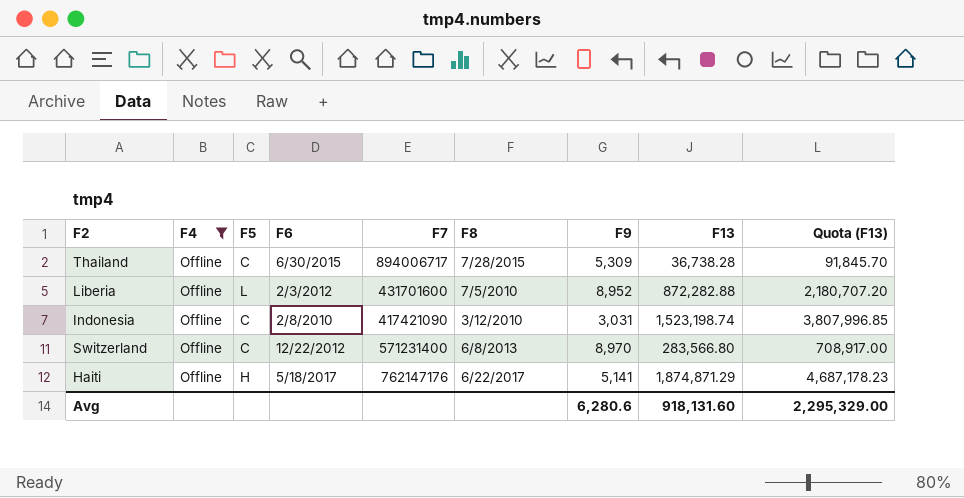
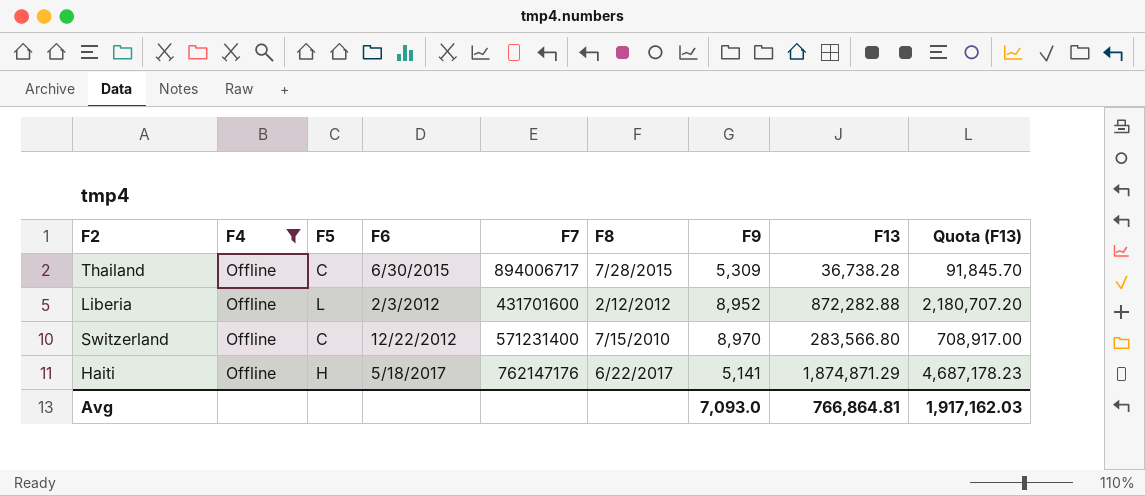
row Indonesia: Offline | C | 2/8/2010 | 417421090 | 3/12/2010 | 3,031 | 1,523,198.74 | 3,807,996.85 -> none
Liberia | F8: 7/5/2010 -> 2/12/2012
Switzerland | F8: 6/8/2013 -> 7/15/2010
Avg | F9: 6,280.6 -> 7,093.0
Avg | F13: 918,131.60 -> 766,864.81
Avg | Quota (F13): 2,295,329.00 -> 1,917,162.03

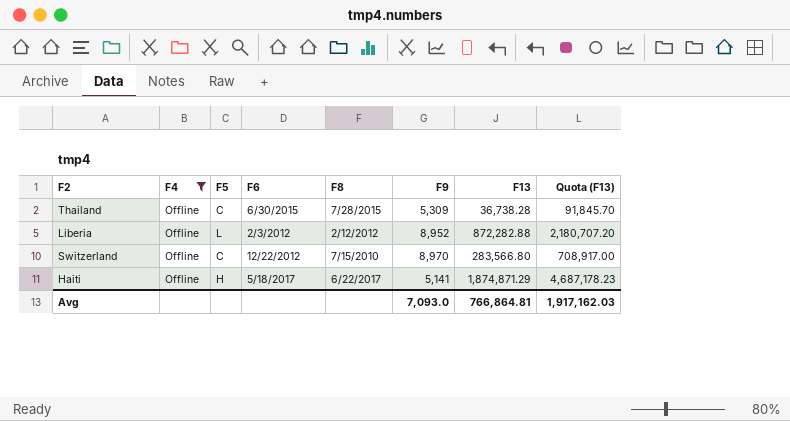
column F7 | position: 5 -> none

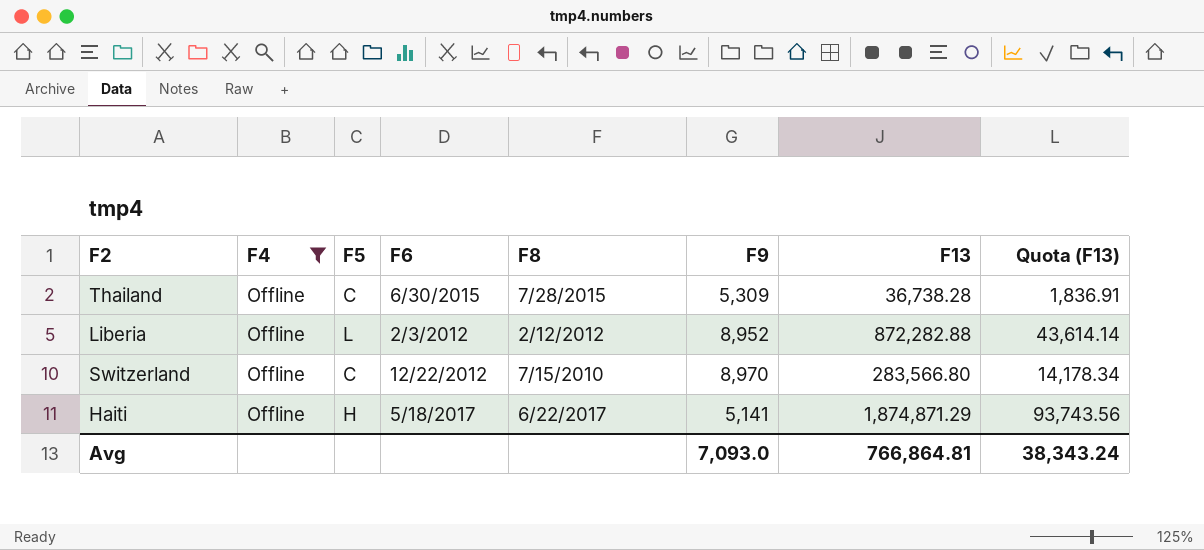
column Quota (F13) | formula: [F13] * 2.5 -> [F13] * 0.05
Avg | Quota (F13): 1,917,162.03 -> 38,343.24

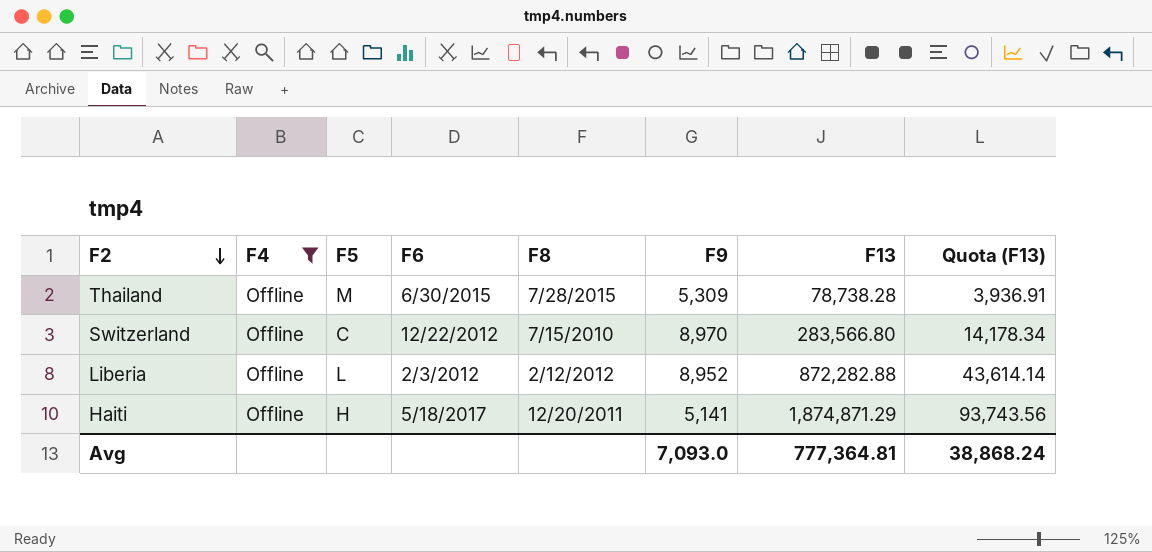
row order: none -> F2 descending
Thailand | F5: C -> M
Thailand | F13: 36,738.28 -> 78,738.28
Thailand | Quota (F13): 1,836.91 -> 3,936.91
Haiti | F8: 6/22/2017 -> 12/20/2011
Avg | F13: 766,864.81 -> 777,364.81
Avg | Quota (F13): 38,343.24 -> 38,868.24

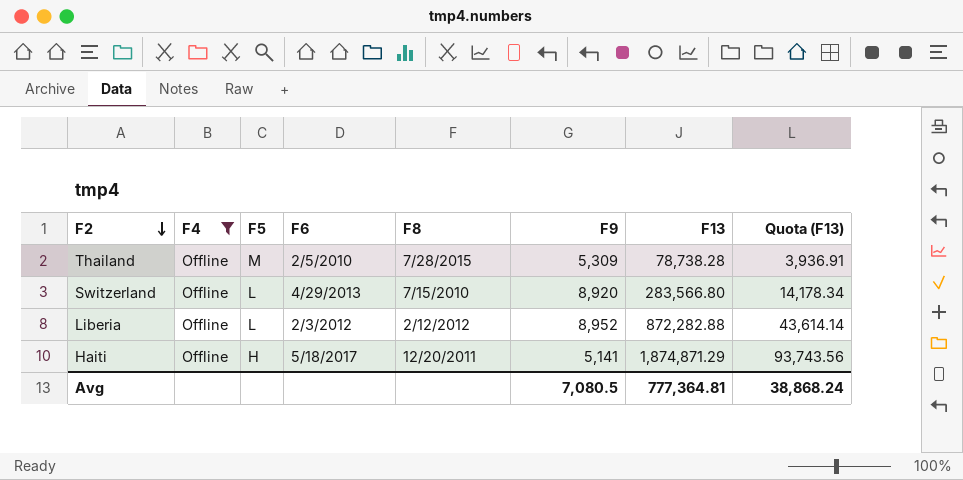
Thailand | F6: 6/30/2015 -> 2/5/2010
Switzerland | F5: C -> L
Switzerland | F6: 12/22/2012 -> 4/29/2013
Switzerland | F9: 8,970 -> 8,920
Avg | F9: 7,093.0 -> 7,080.5

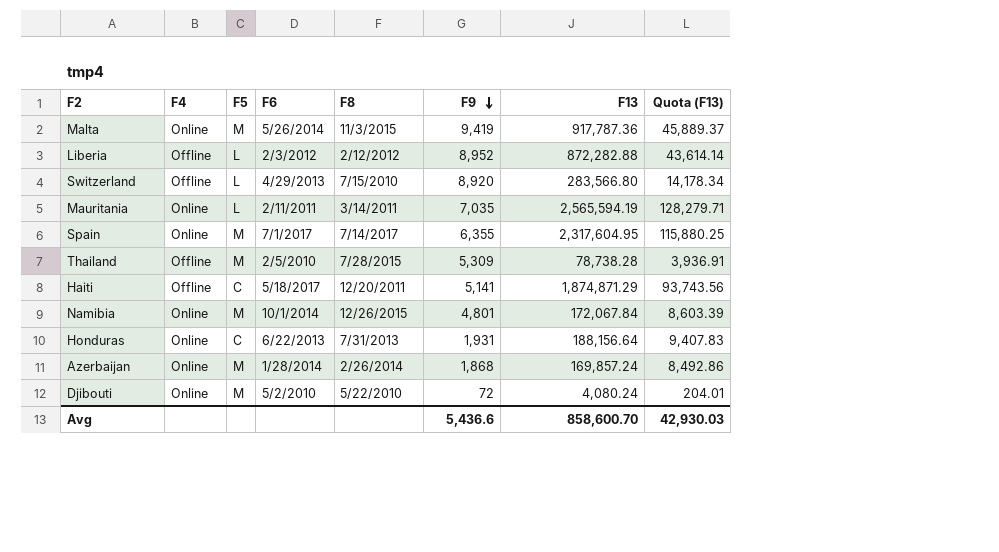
filter: F4 = Offline -> none
row order: F2 descending -> F9 descending
Haiti | F5: H -> C
Avg | F9: 7,080.5 -> 5,436.6
Avg | F13: 777,364.81 -> 858,600.70
Avg | Quota (F13): 38,868.24 -> 42,930.03

